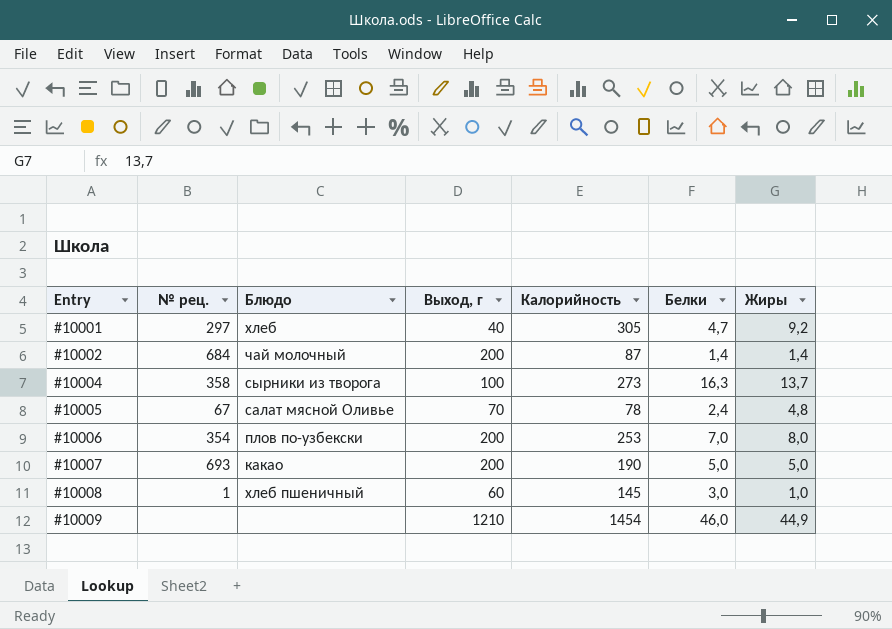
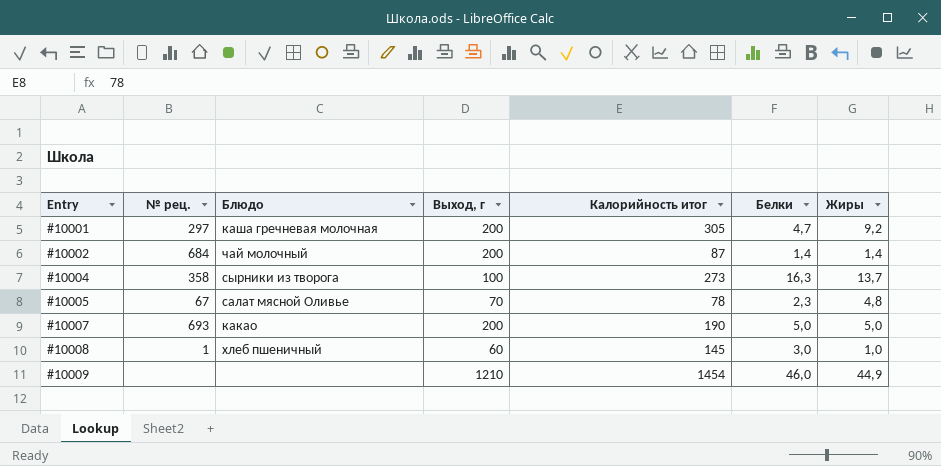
column name: Калорийность -> Калорийность итог
row #10006: 354 | плов по-узбекски | 200 | 253 | 7,0 | 8,0 -> none
#10001 | Блюдо: хлеб -> каша гречневая молочная
#10001 | Выход, г: 40 -> 200
#10005 | Белки: 2,4 -> 2,3

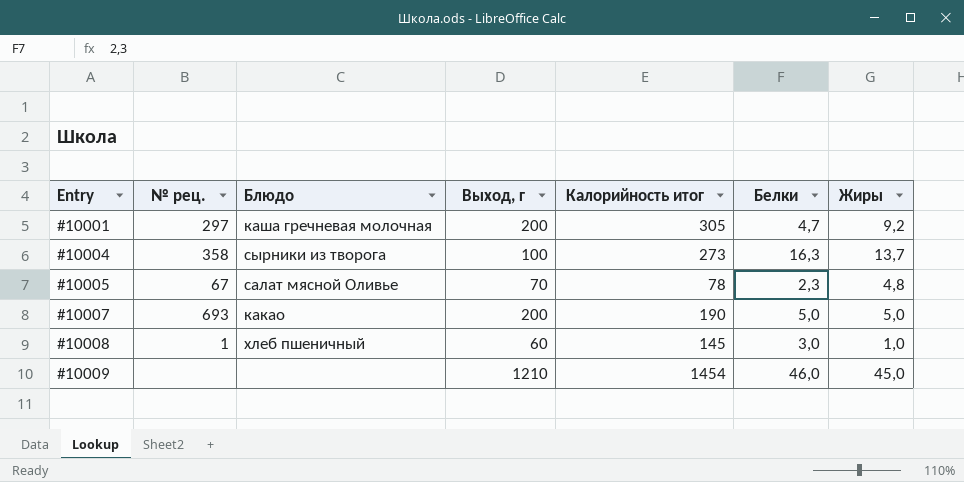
row #10002: 684 | чай молочный | 200 | 87 | 1,4 | 1,4 -> none
#10009 | Жиры: 44,9 -> 45,0

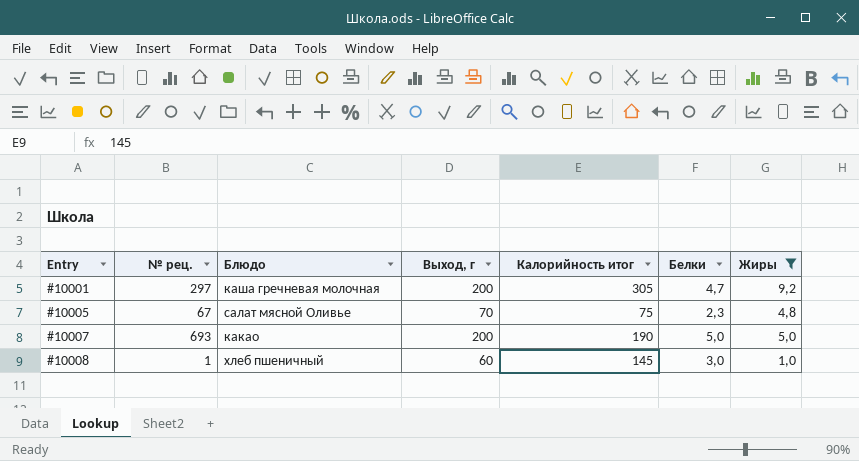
filter: none -> Жиры <= 9,2
#10005 | Калорийность итог: 78 -> 75

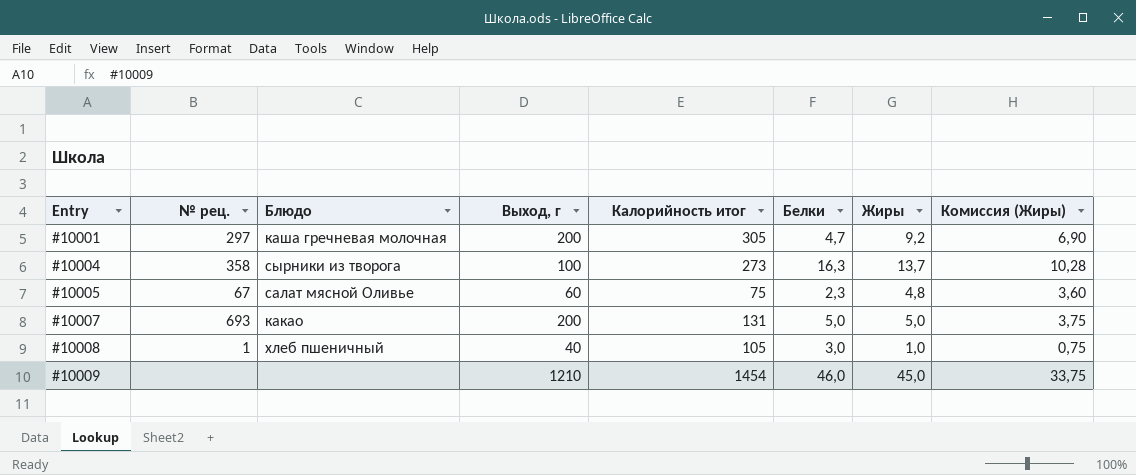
filter: Жиры <= 9,2 -> none
column Комиссия (Жиры) | formula: none -> [Жиры] * 0,75
#10005 | Выход, г: 70 -> 60
#10007 | Калорийность итог: 190 -> 131
#10008 | Выход, г: 60 -> 40
#10008 | Калорийность итог: 145 -> 105

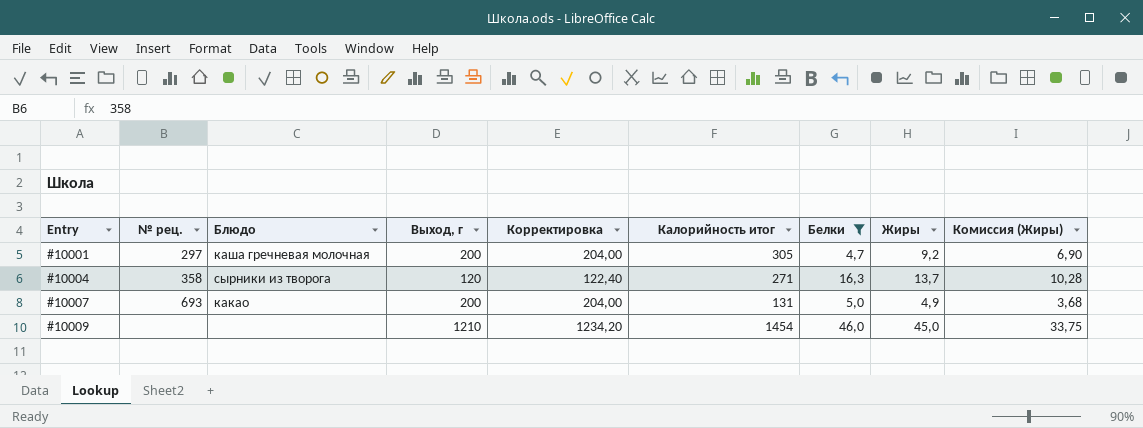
filter: none -> Белки >= 4,7
column Корректировка | formula: none -> [Выход, г] * 1,02
#10004 | Выход, г: 100 -> 120
#10004 | Калорийность итог: 273 -> 271
#10007 | Жиры: 5,0 -> 4,9
#10007 | Комиссия (Жиры): 3,75 -> 3,68

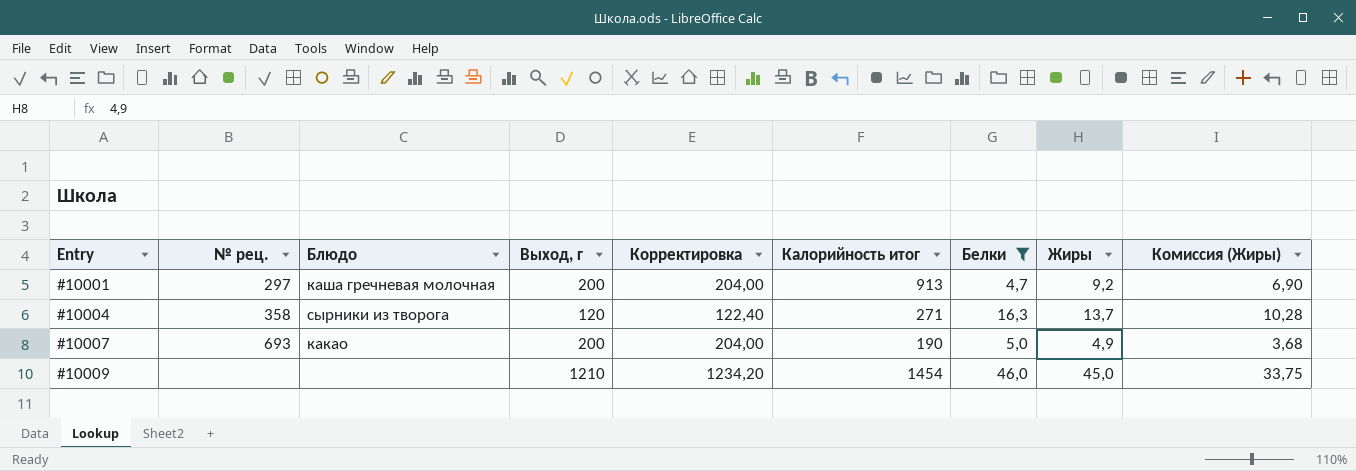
#10001 | Калорийность итог: 305 -> 913
#10007 | Калорийность итог: 131 -> 190

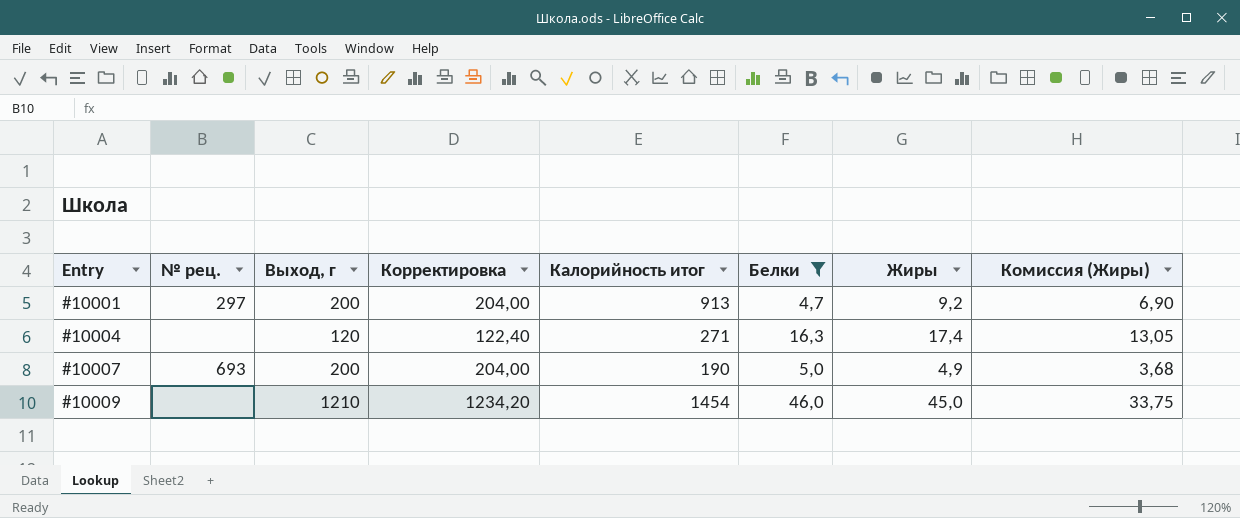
column Блюдо | position: 3 -> none
#10004 | № рец.: 358 -> none
#10004 | Жиры: 13,7 -> 17,4
#10004 | Комиссия (Жиры): 10,28 -> 13,05

